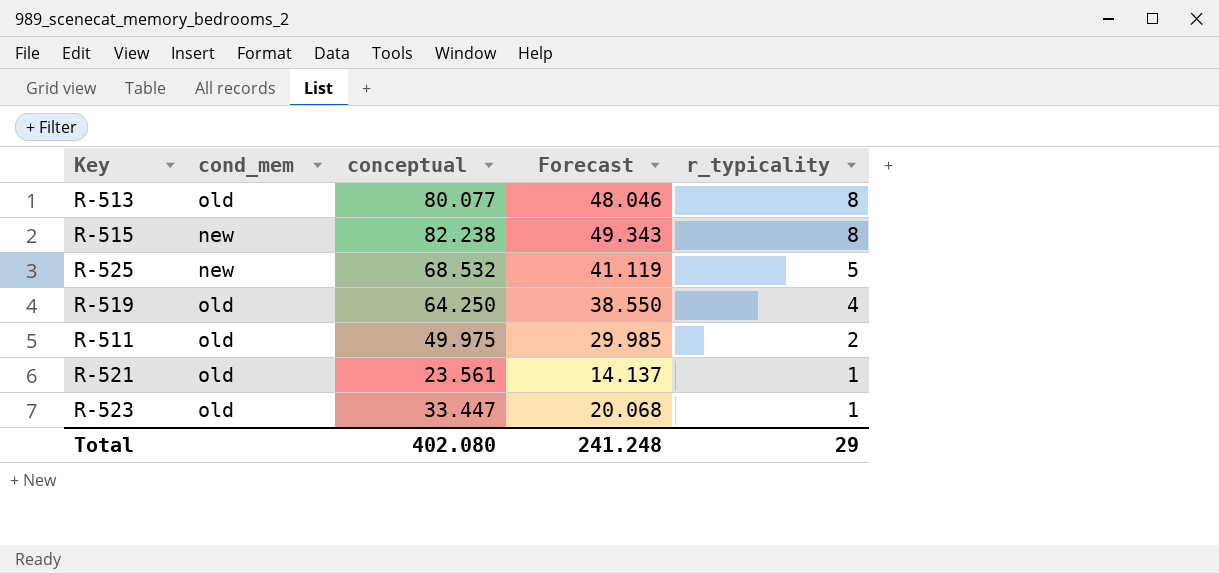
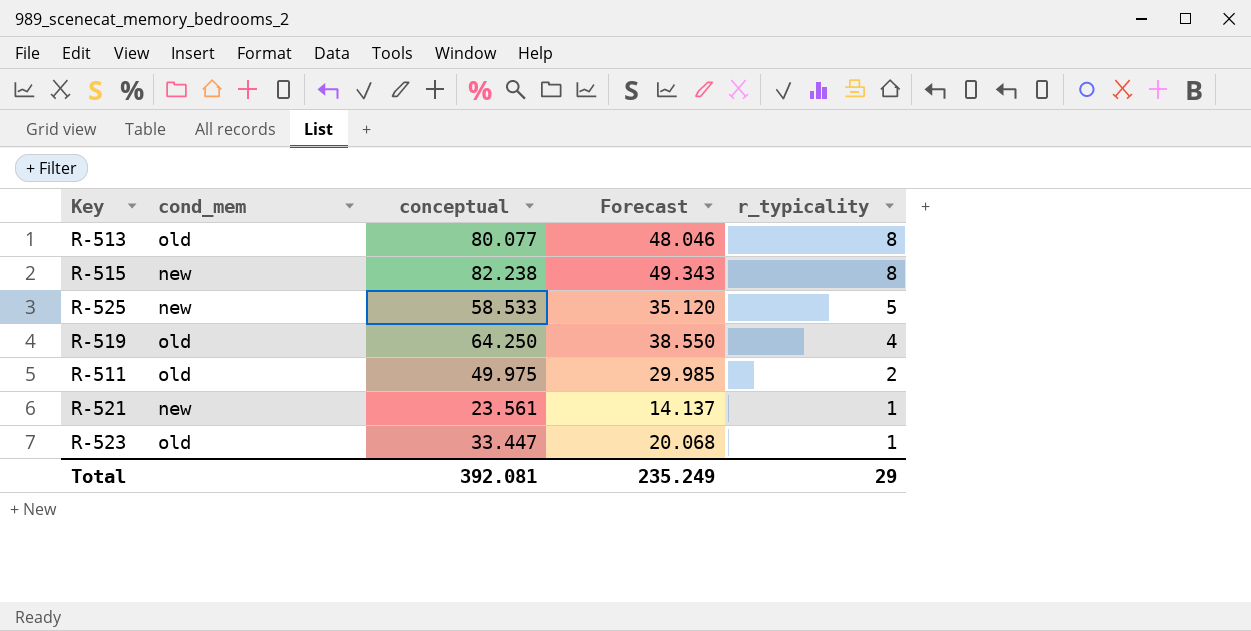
R-525 | conceptual: 68.532 -> 58.533
R-525 | Forecast: 41.119 -> 35.120
R-521 | cond_mem: old -> new
Total | conceptual: 402.080 -> 392.081
Total | Forecast: 241.248 -> 235.249

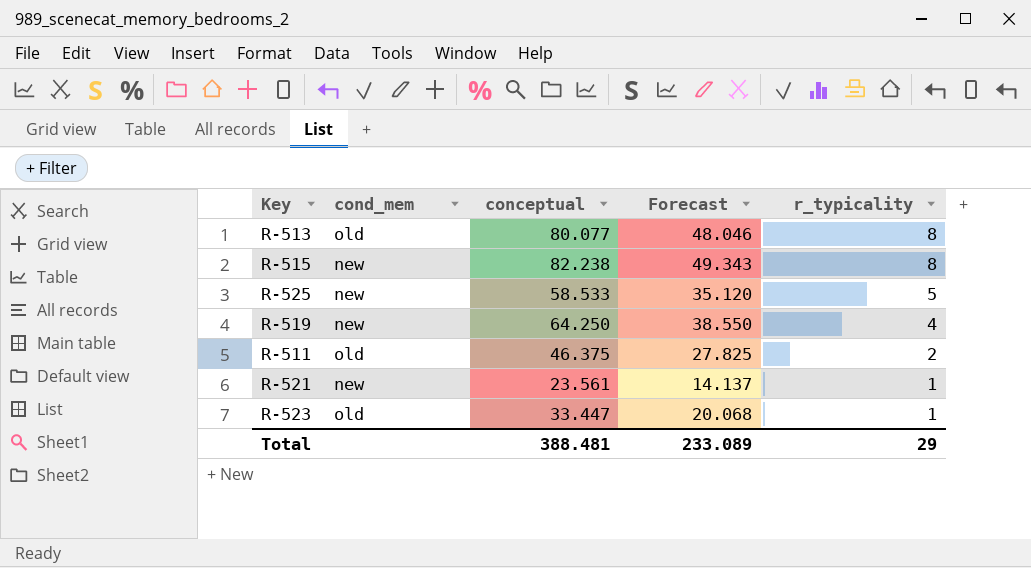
R-519 | cond_mem: old -> new
R-511 | conceptual: 49.975 -> 46.375
R-511 | Forecast: 29.985 -> 27.825
Total | conceptual: 392.081 -> 388.481
Total | Forecast: 235.249 -> 233.089

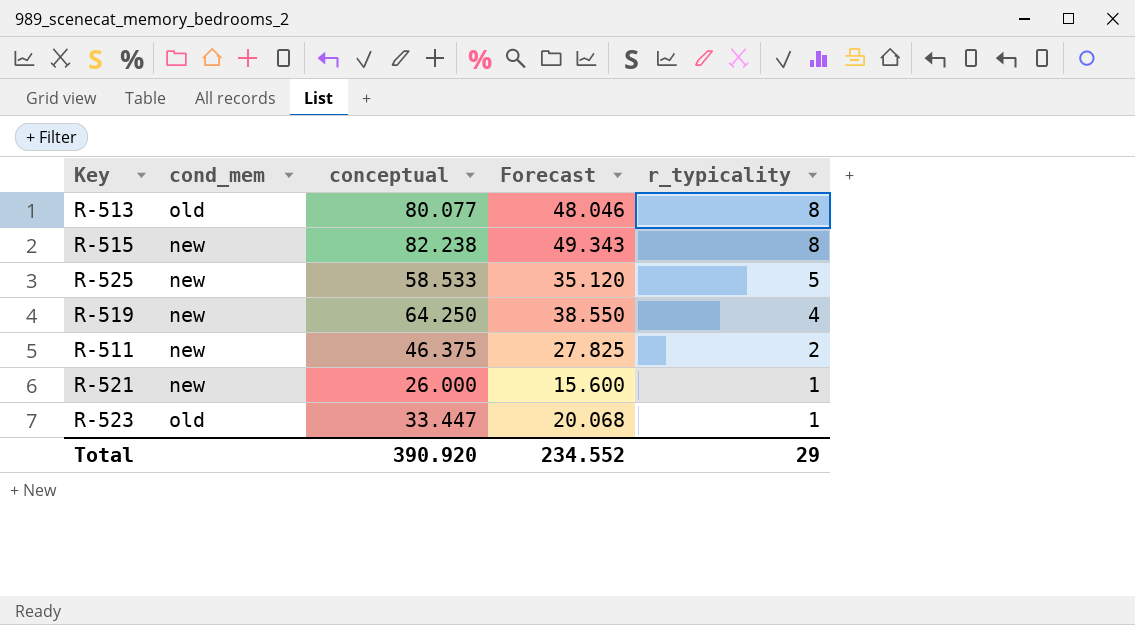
R-511 | cond_mem: old -> new
R-521 | conceptual: 23.561 -> 26.000
R-521 | Forecast: 14.137 -> 15.600
Total | conceptual: 388.481 -> 390.920
Total | Forecast: 233.089 -> 234.552

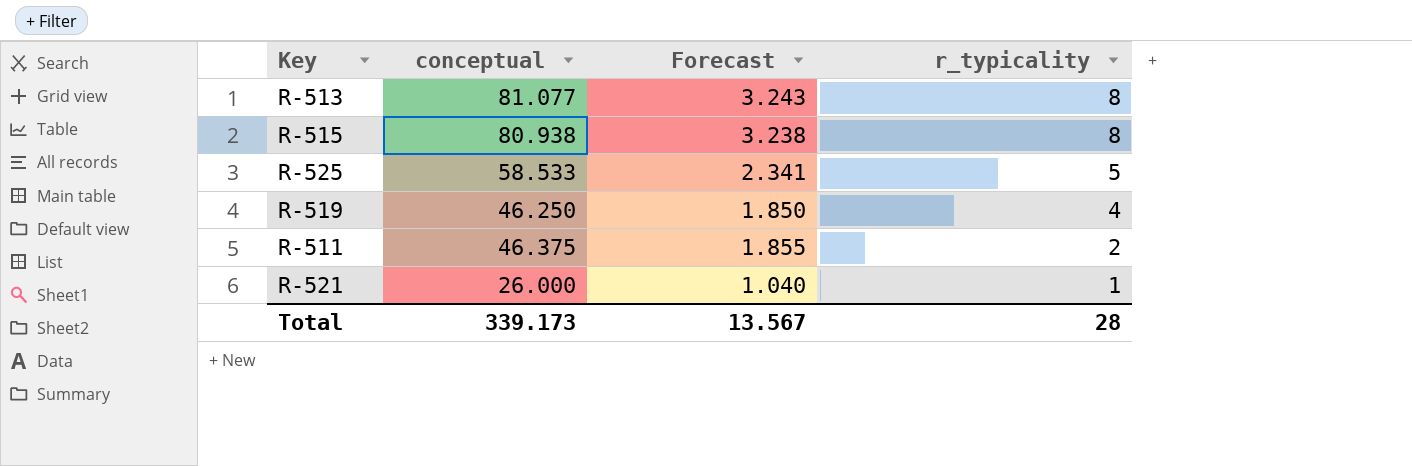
column cond_mem | position: 2 -> none
column Forecast | formula: [conceptual] * 0.6 -> [conceptual] * 0.04
row R-523: old | 33.447 | 20.068 | 1 -> none
R-513 | conceptual: 80.077 -> 81.077
R-515 | conceptual: 82.238 -> 80.938
R-519 | conceptual: 64.250 -> 46.250
Total | conceptual: 390.920 -> 339.173
Total | Forecast: 234.552 -> 13.567
Total | r_typicality: 29 -> 28

